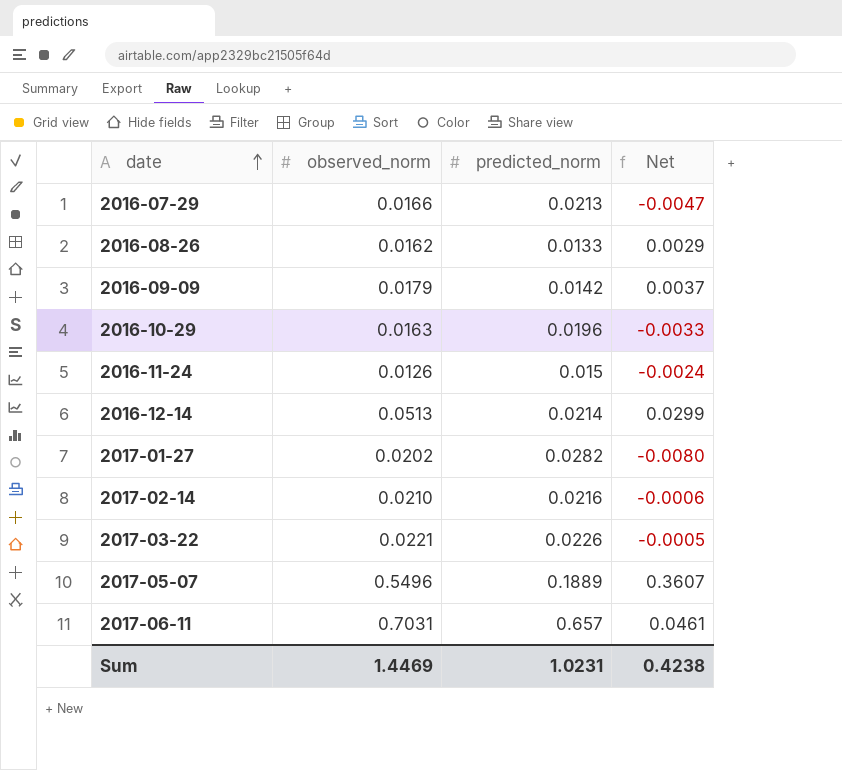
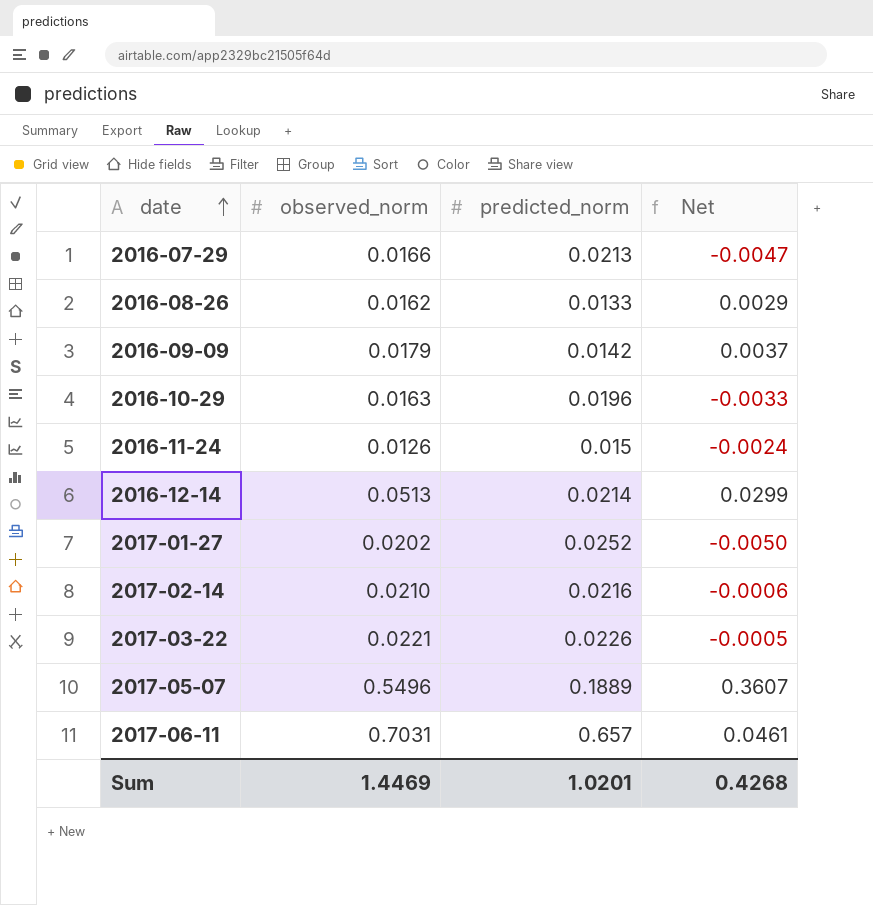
2017-01-27 | predicted_norm: 0.0282 -> 0.0252
2017-01-27 | Net: -0.0080 -> -0.0050
Sum | predicted_norm: 1.0231 -> 1.0201
Sum | Net: 0.4238 -> 0.4268

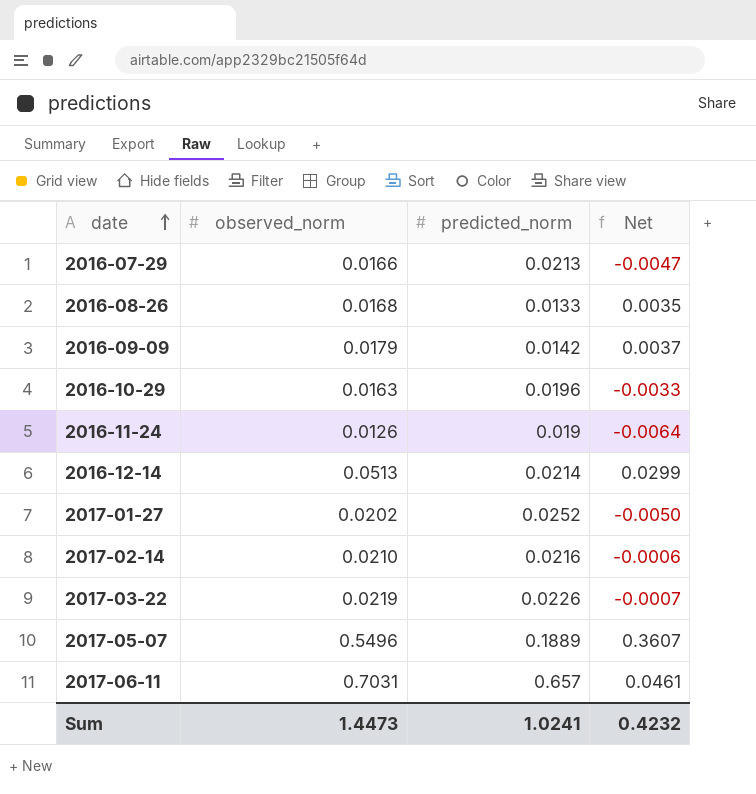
2016-08-26 | observed_norm: 0.0162 -> 0.0168
2016-08-26 | Net: 0.0029 -> 0.0035
2016-11-24 | predicted_norm: 0.015 -> 0.019
2016-11-24 | Net: -0.0024 -> -0.0064
2017-03-22 | observed_norm: 0.0221 -> 0.0219
2017-03-22 | Net: -0.0005 -> -0.0007
Sum | observed_norm: 1.4469 -> 1.4473
Sum | predicted_norm: 1.0201 -> 1.0241
Sum | Net: 0.4268 -> 0.4232

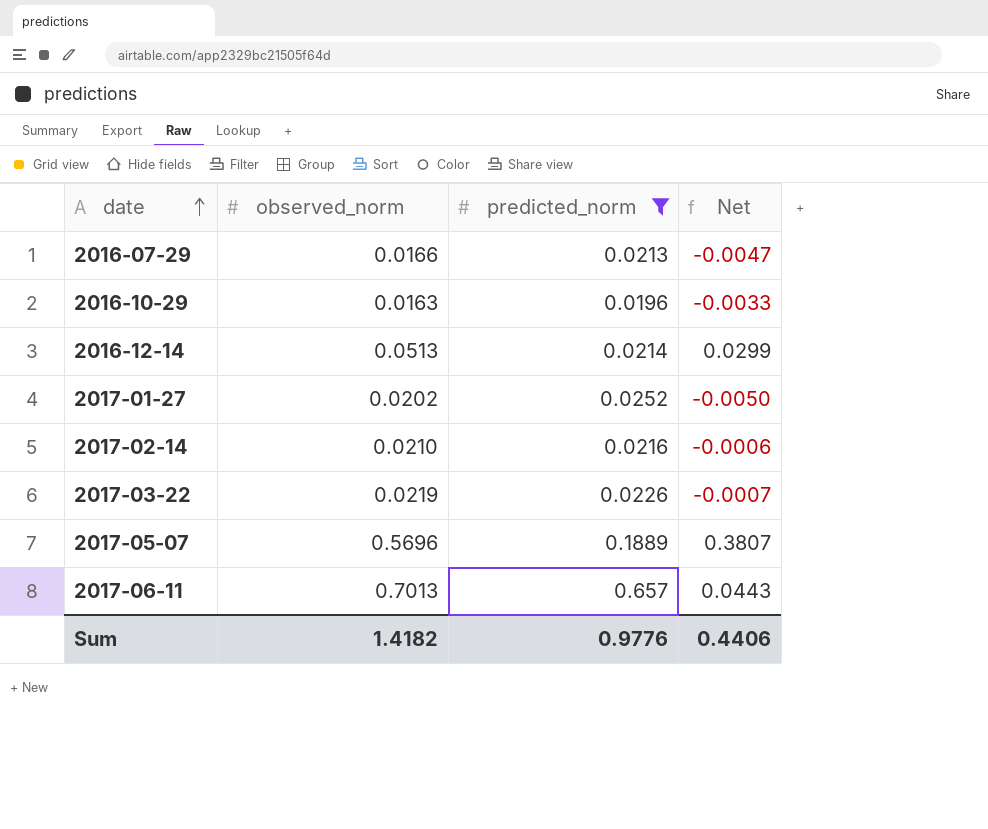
filter: none -> predicted_norm >= 0.0196
2017-05-07 | observed_norm: 0.5496 -> 0.5696
2017-05-07 | Net: 0.3607 -> 0.3807
2017-06-11 | observed_norm: 0.7031 -> 0.7013
2017-06-11 | Net: 0.0461 -> 0.0443
Sum | observed_norm: 1.4473 -> 1.4182
Sum | predicted_norm: 1.0241 -> 0.9776
Sum | Net: 0.4232 -> 0.4406

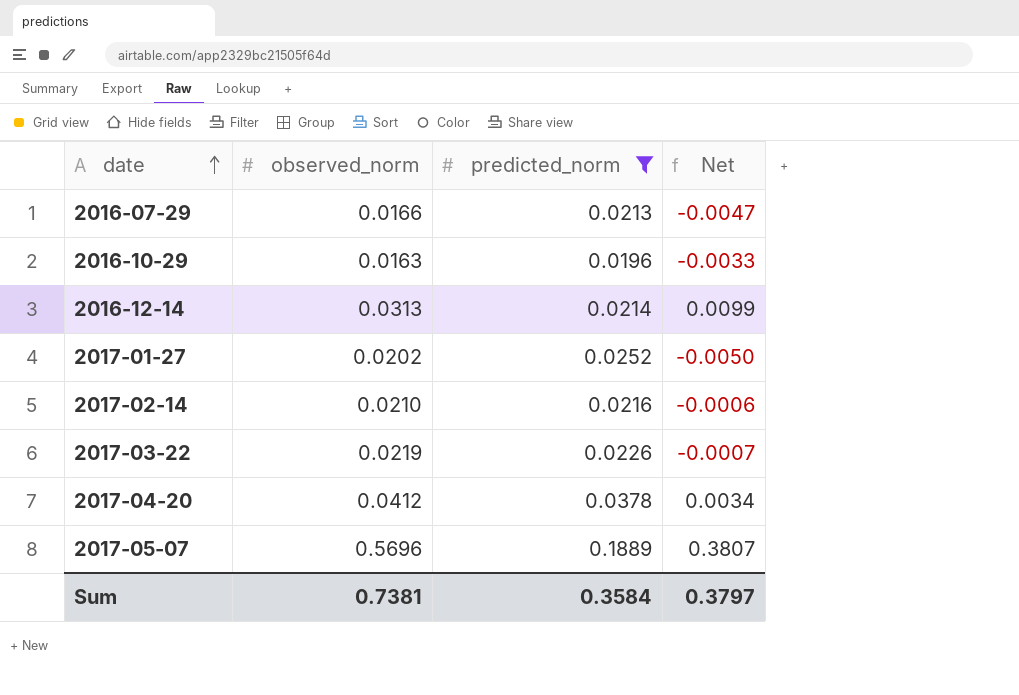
row 2017-06-11: 0.7013 | 0.657 | 0.0443 -> none
2016-12-14 | observed_norm: 0.0513 -> 0.0313
2016-12-14 | Net: 0.0299 -> 0.0099
row 2017-04-20: none -> 0.0412 | 0.0378 | 0.0034
Sum | observed_norm: 1.4182 -> 0.7381
Sum | predicted_norm: 0.9776 -> 0.3584
Sum | Net: 0.4406 -> 0.3797

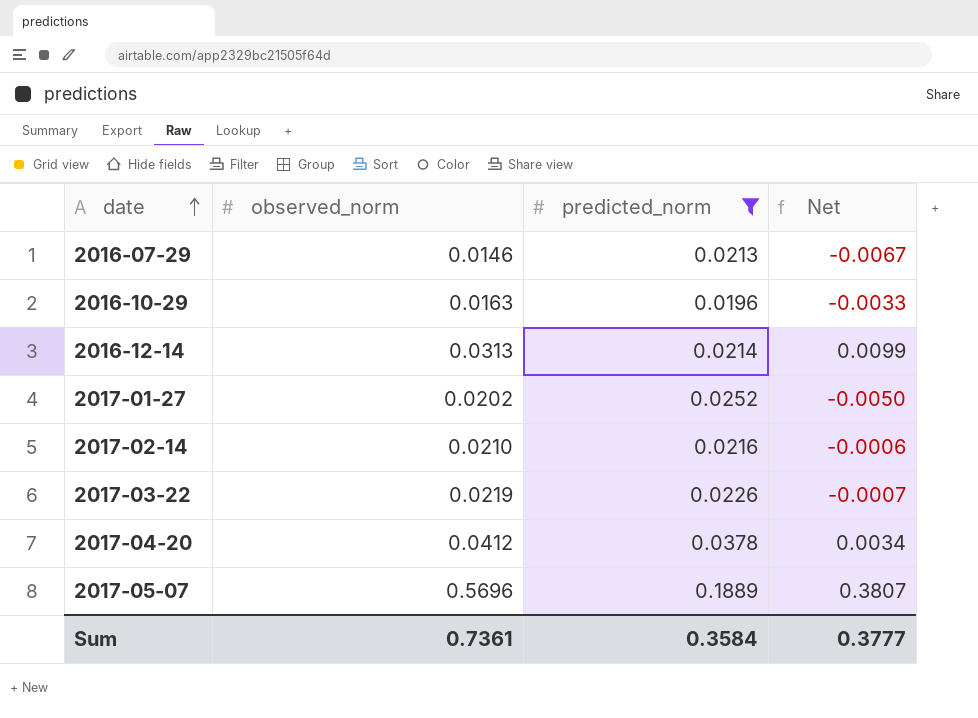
2016-07-29 | observed_norm: 0.0166 -> 0.0146
2016-07-29 | Net: -0.0047 -> -0.0067
Sum | observed_norm: 0.7381 -> 0.7361
Sum | Net: 0.3797 -> 0.3777

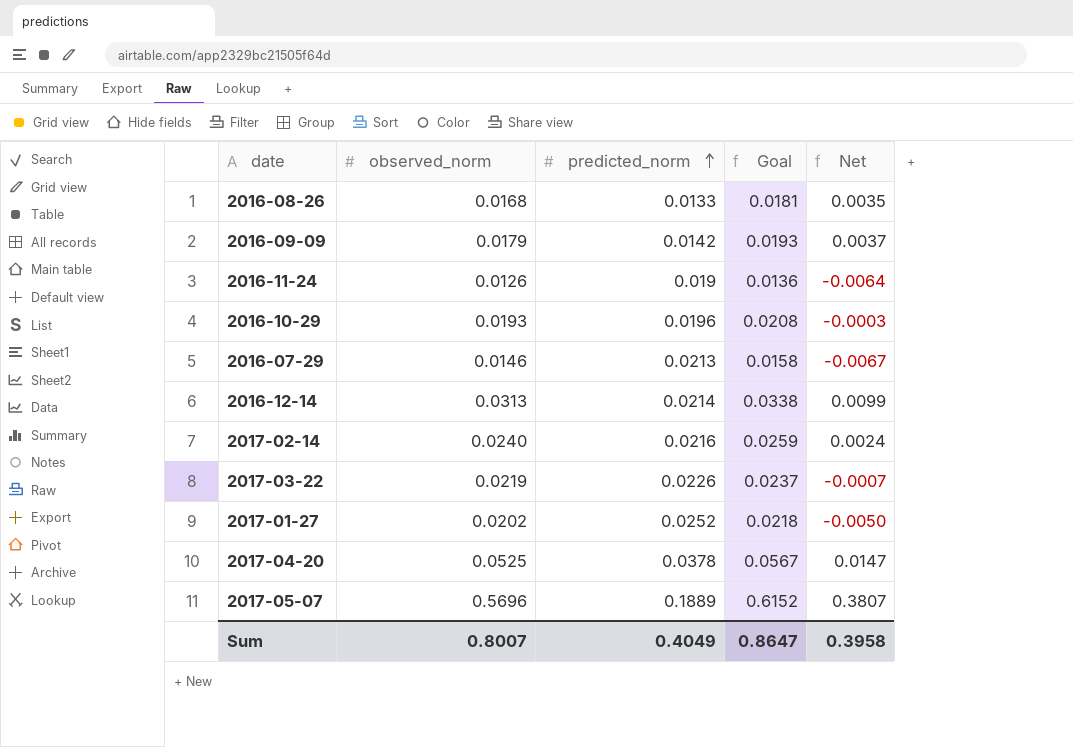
filter: predicted_norm >= 0.0196 -> none
row order: date ascending -> predicted_norm ascending
column Goal | formula: none -> [observed_norm] * 1.08
2016-10-29 | observed_norm: 0.0163 -> 0.0193
2016-10-29 | Net: -0.0033 -> -0.0003
2017-02-14 | observed_norm: 0.0210 -> 0.0240
2017-02-14 | Net: -0.0006 -> 0.0024
2017-04-20 | observed_norm: 0.0412 -> 0.0525
2017-04-20 | Net: 0.0034 -> 0.0147
Sum | observed_norm: 0.7361 -> 0.8007
Sum | predicted_norm: 0.3584 -> 0.4049
Sum | Net: 0.3777 -> 0.3958

